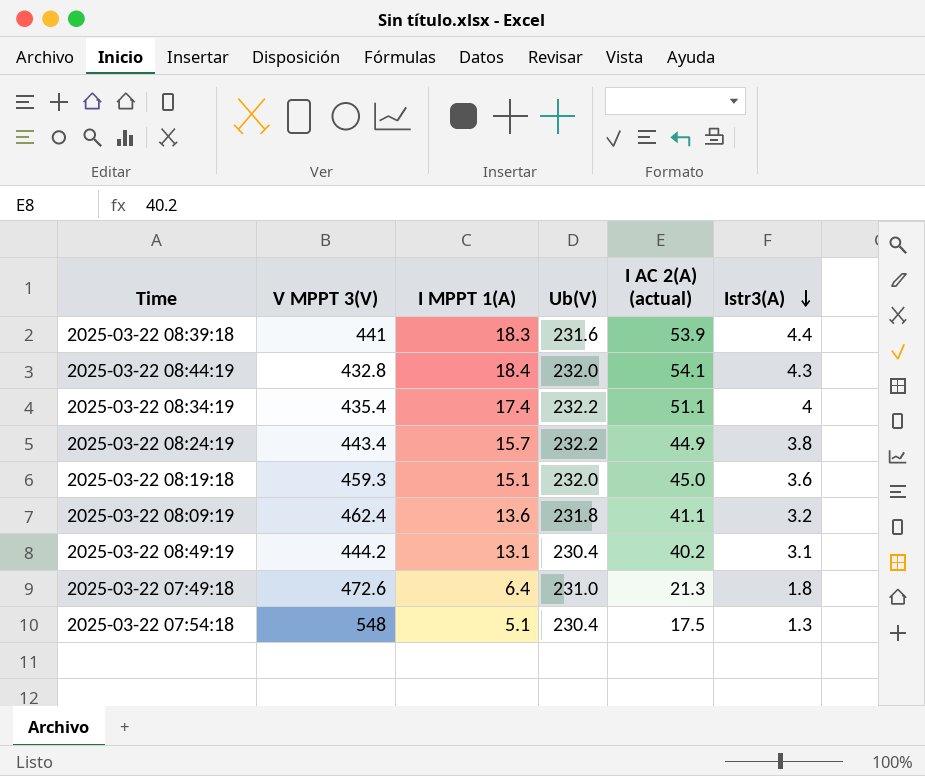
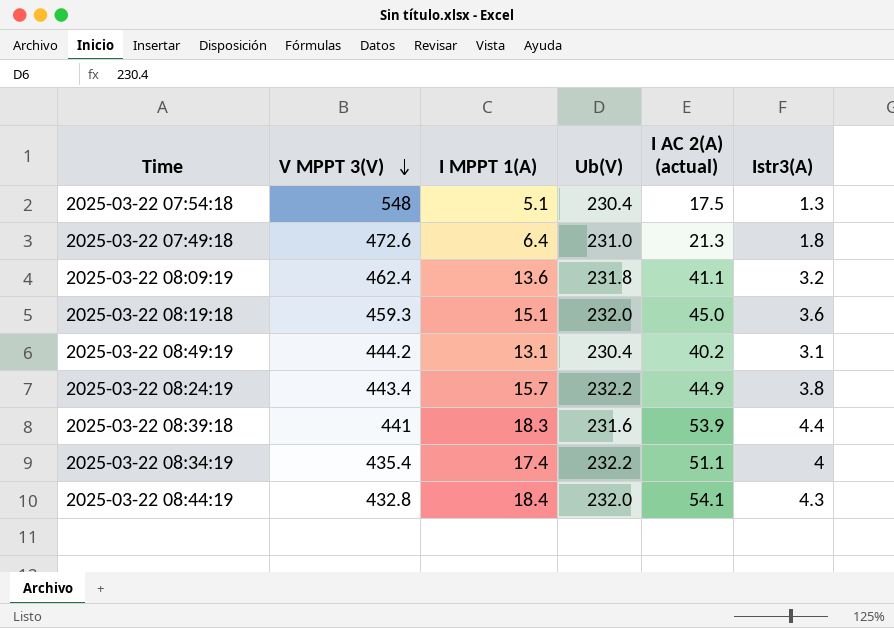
row order: Istr3(A) descending -> V MPPT 3(V) descending

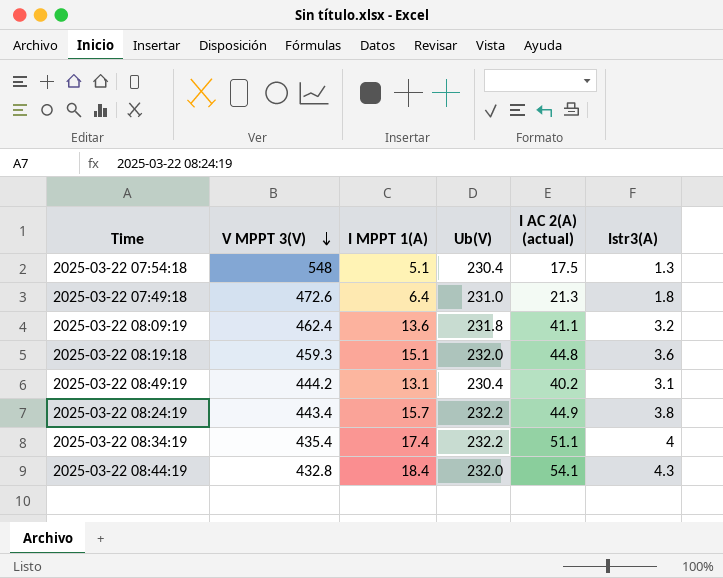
row 2025-03-22 08:39:18: 441 | 18.3 | 231.6 | 53.9 | 4.4 -> none
2025-03-22 08:19:18 | I AC 2(A) (actual): 45.0 -> 44.8

